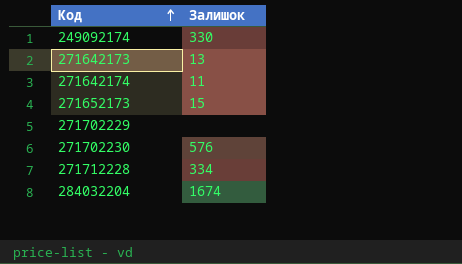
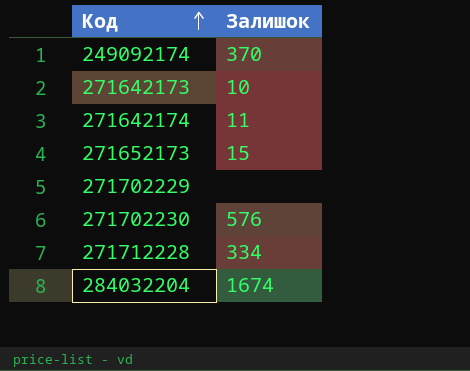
249092174 | Залишок: 330 -> 370
271642173 | Залишок: 13 -> 10

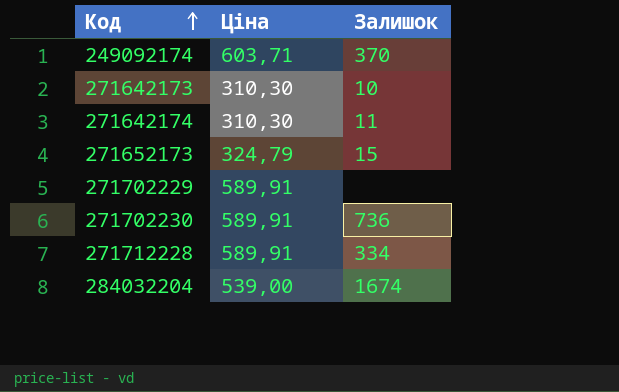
column Ціна | position: none -> 2
271702230 | Залишок: 576 -> 736

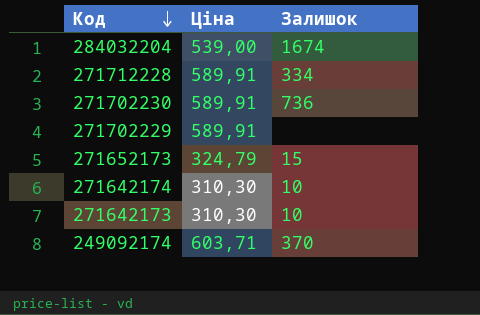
row order: Код ascending -> Код descending
271642174 | Залишок: 11 -> 10

